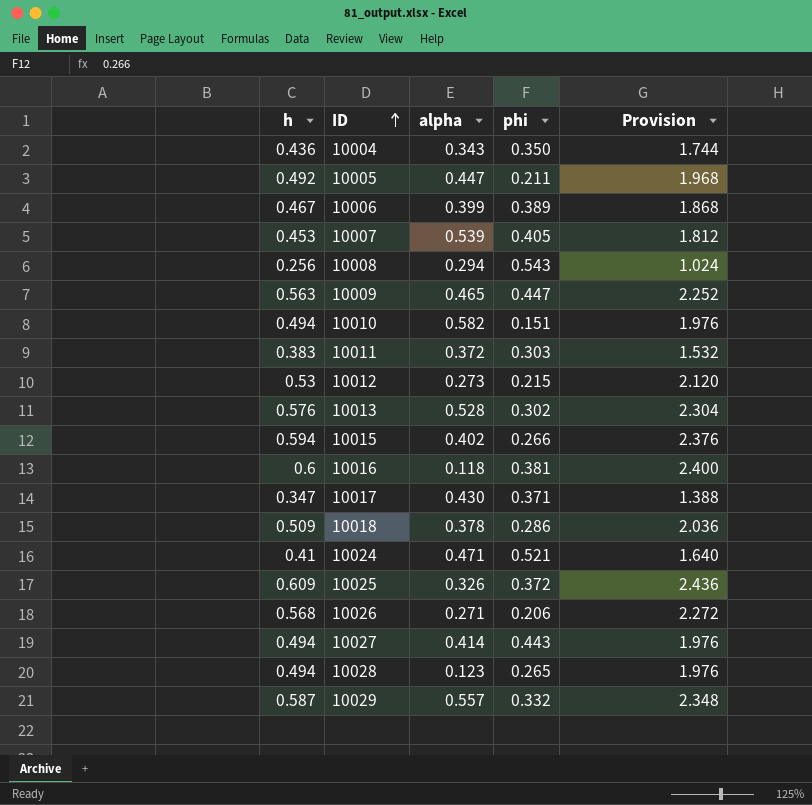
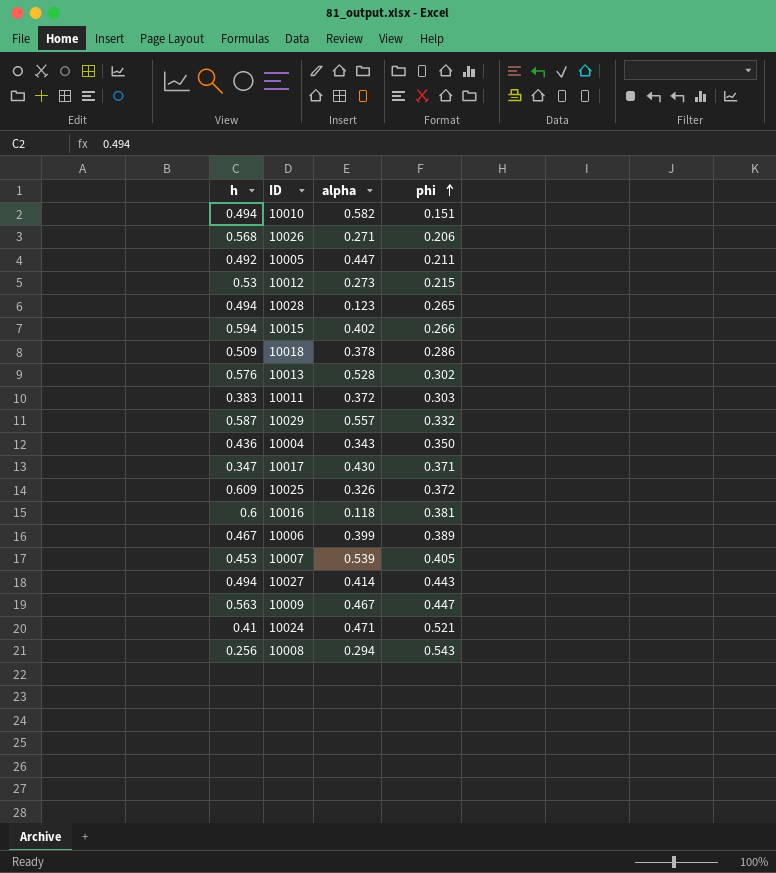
row order: ID ascending -> phi ascending
column Provision | formula: [h] * 4 -> none
10009 | alpha: 0.465 -> 0.467

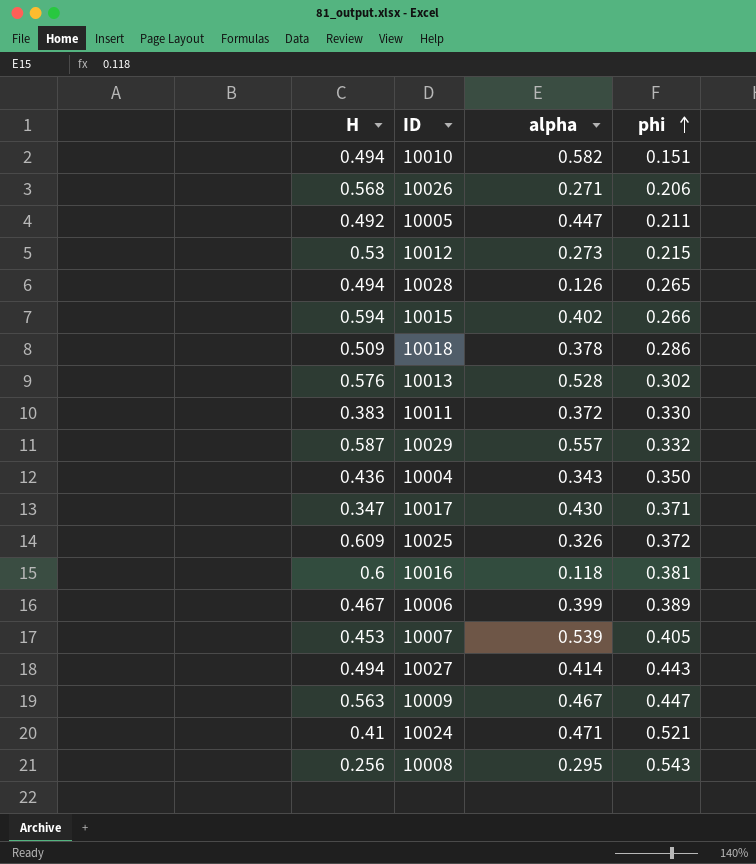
column name: h -> H
10028 | alpha: 0.123 -> 0.126
10011 | phi: 0.303 -> 0.330
10008 | alpha: 0.294 -> 0.295

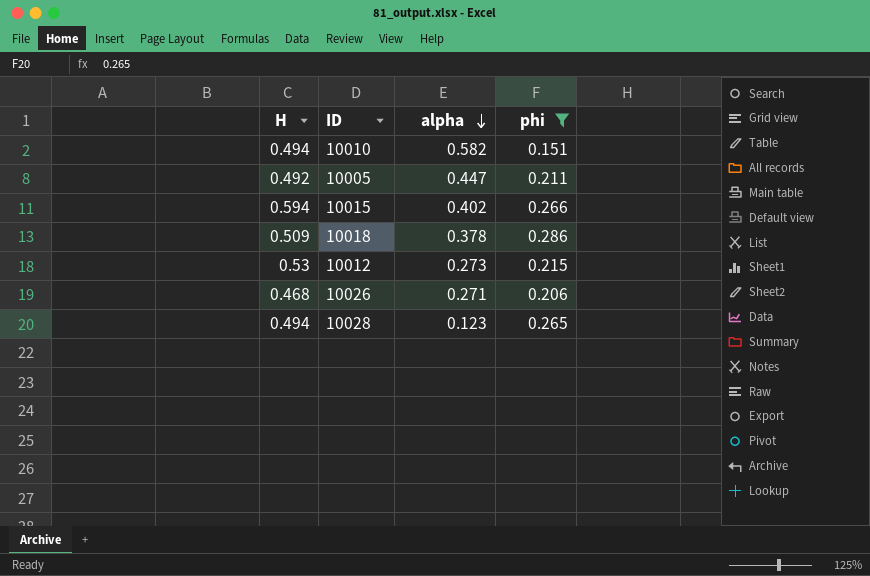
filter: none -> phi <= 0.286
row order: phi ascending -> alpha descending
10026 | H: 0.568 -> 0.468
10028 | alpha: 0.126 -> 0.123

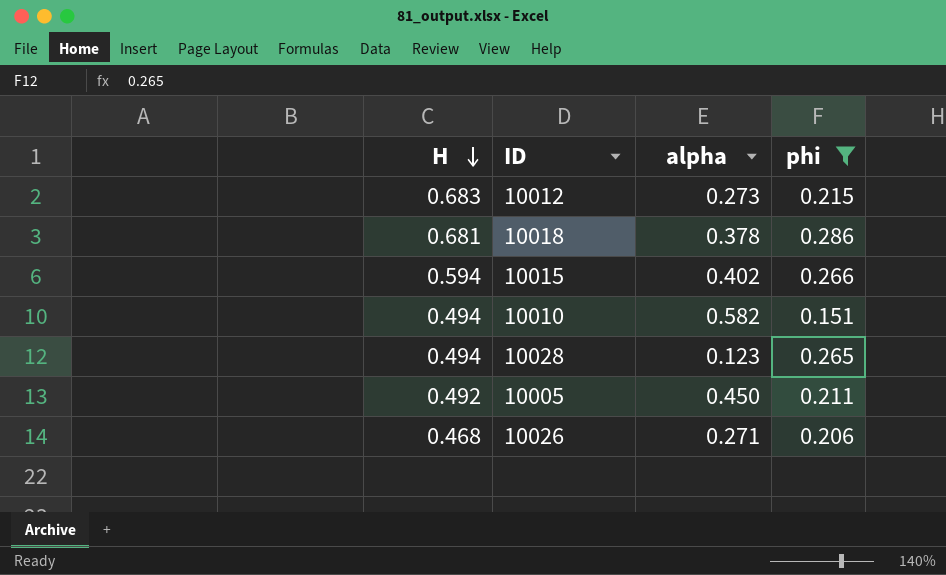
row order: alpha descending -> H descending
10012 | H: 0.53 -> 0.683
10018 | H: 0.509 -> 0.681
10005 | alpha: 0.447 -> 0.450

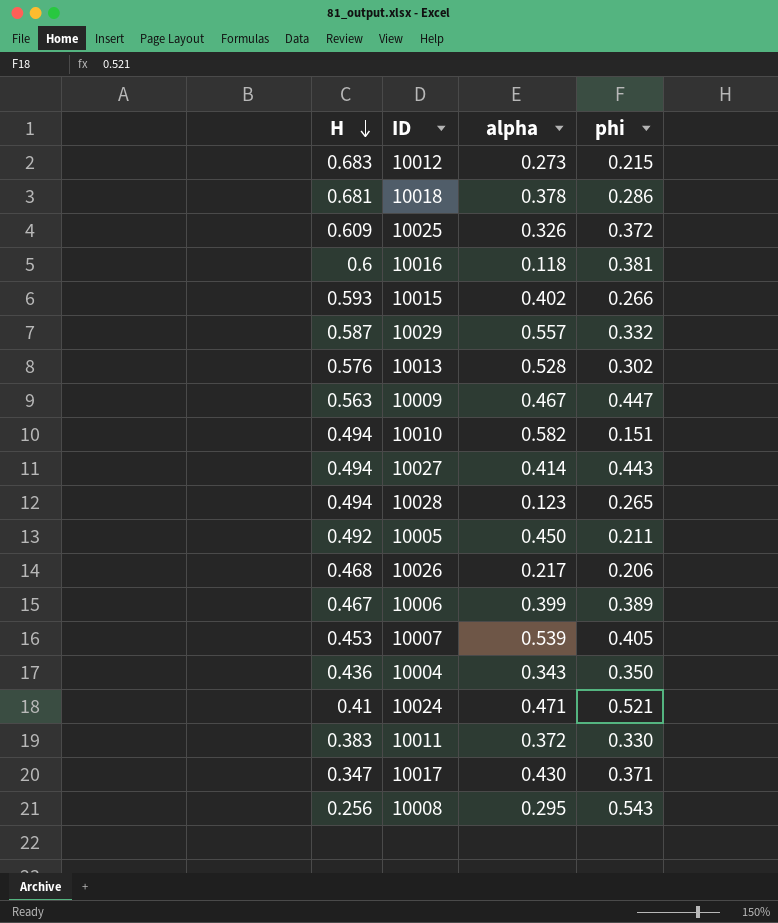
filter: phi <= 0.286 -> none
10015 | H: 0.594 -> 0.593
10026 | alpha: 0.271 -> 0.217

